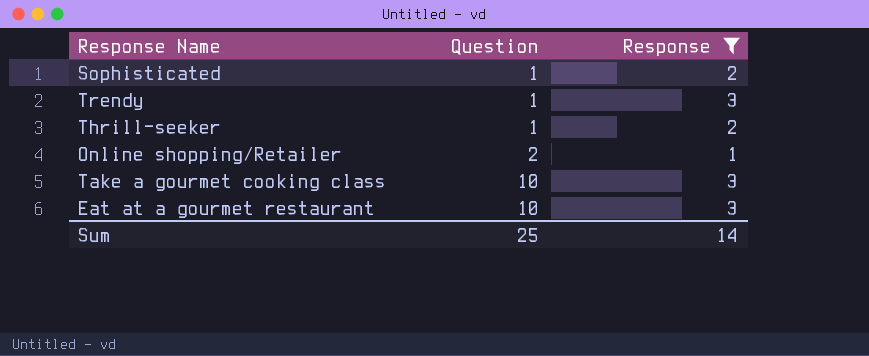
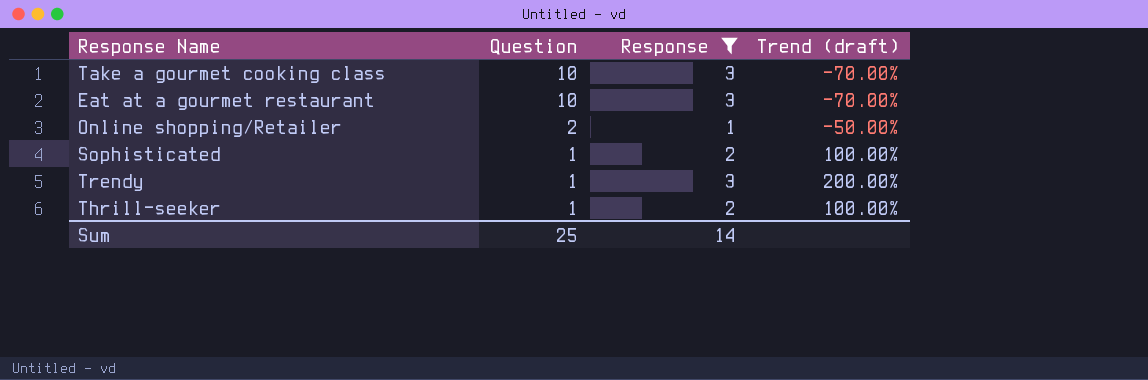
row order: Question ascending -> Question descending
column Trend (draft) | formula: none -> ([Response] - [Question]) / [Question]

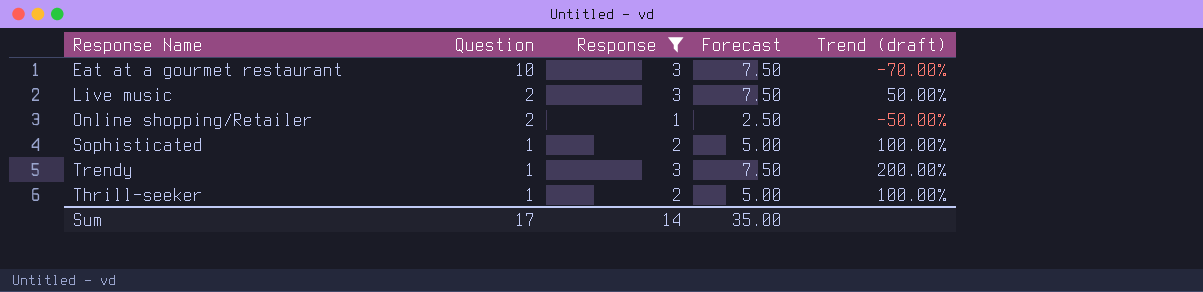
column Forecast | formula: none -> [Response] * 2.5
row Take a gourmet cooking class: 10 | 3 | -70.00% -> none
row Live music: none -> 2 | 3 | 7.50 | 50.00%
Sum | Question: 25 -> 17

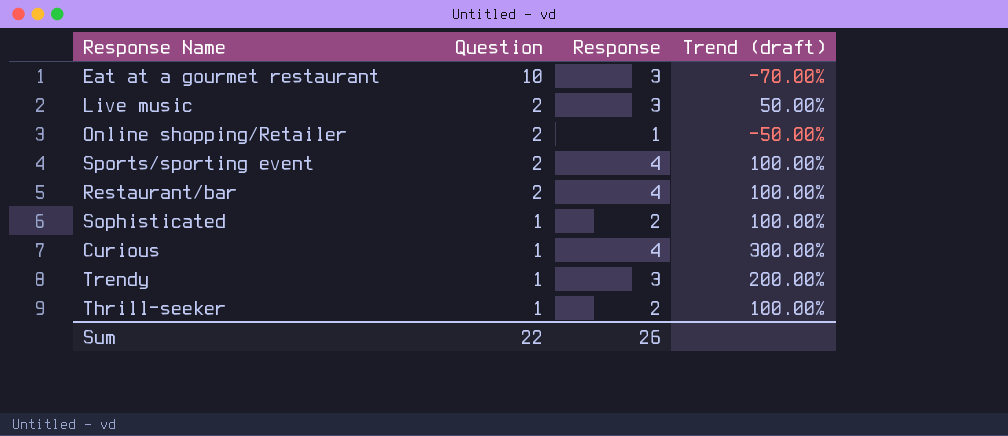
filter: Response != 4 -> none
column Forecast | formula: [Response] * 2.5 -> none
Sum | Question: 17 -> 22
Sum | Response: 14 -> 26

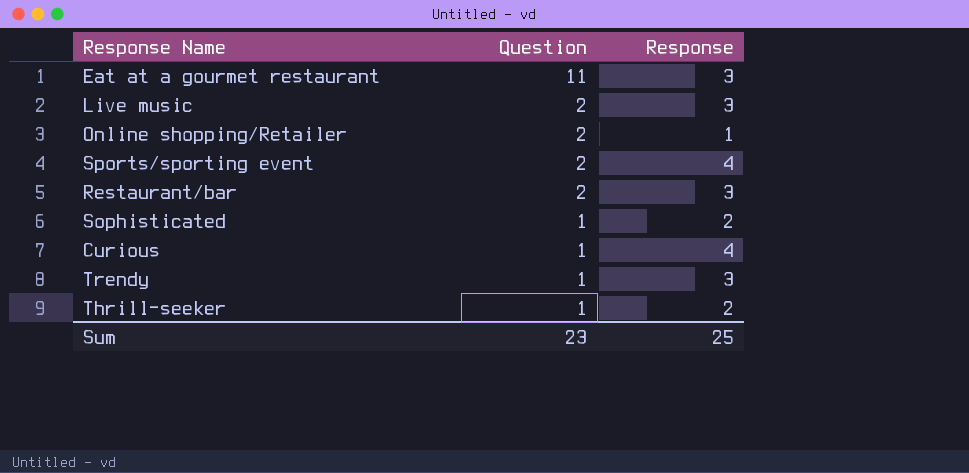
column Trend (draft) | formula: ([Response] - [Question]) / [Question] -> none
Eat at a gourmet restaurant | Question: 10 -> 11
Restaurant/bar | Response: 4 -> 3
Sum | Question: 22 -> 23
Sum | Response: 26 -> 25

